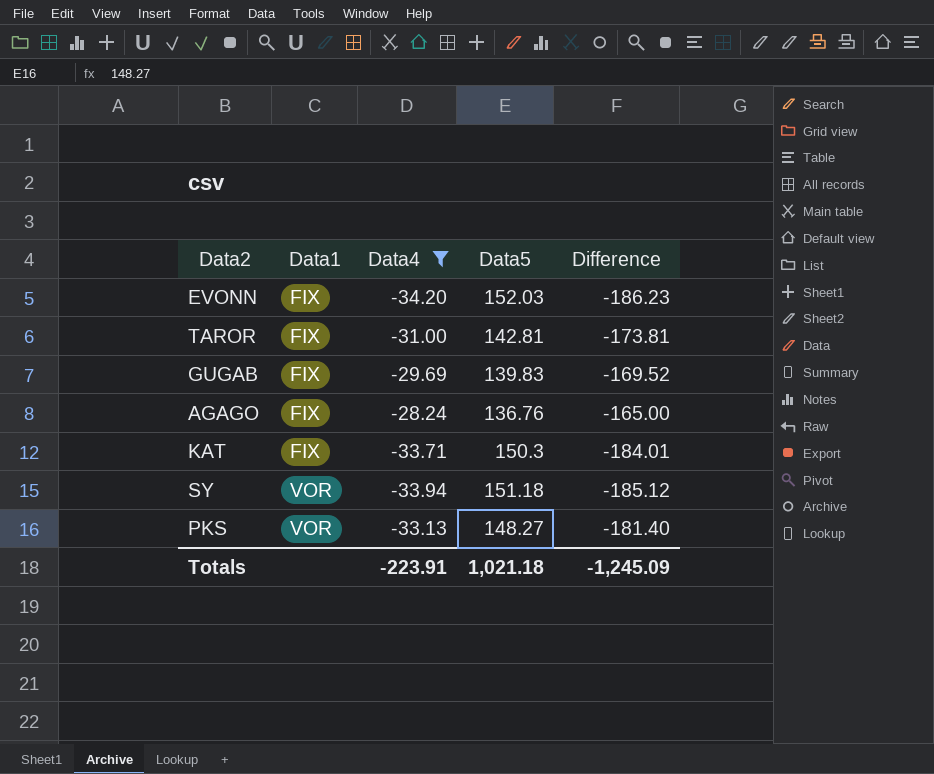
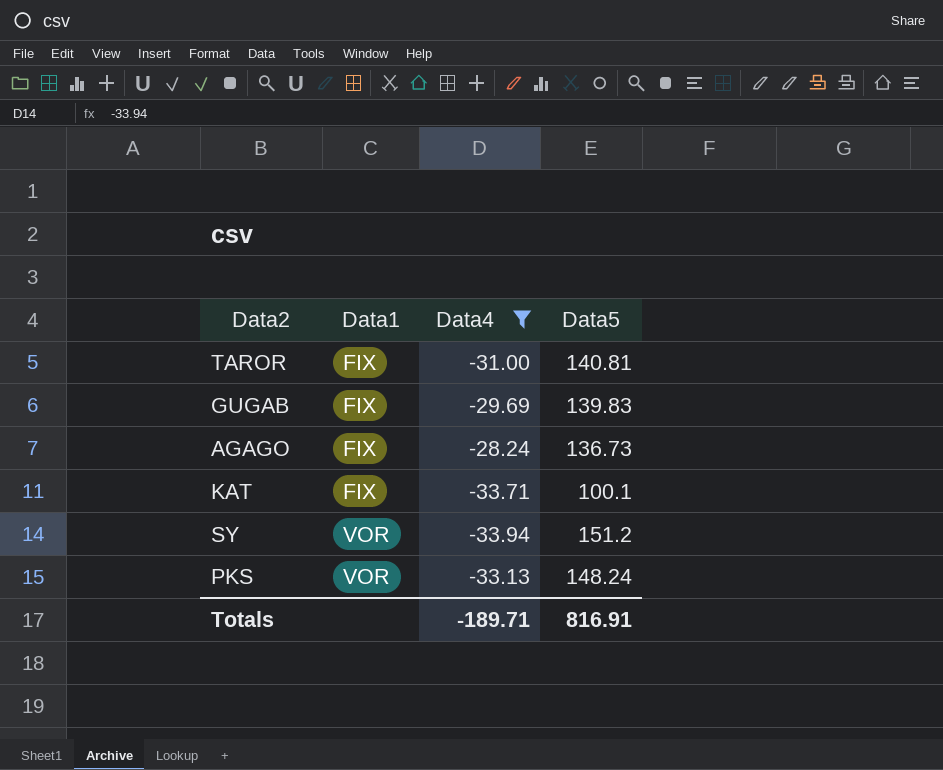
column Difference | formula: [Data4] - [Data5] -> none
row EVONN: FIX | -34.20 | 152.03 | -186.23 -> none
TAROR | Data5: 142.81 -> 140.81
AGAGO | Data5: 136.76 -> 136.73
KAT | Data5: 150.3 -> 100.1
SY | Data5: 151.18 -> 151.2
PKS | Data5: 148.27 -> 148.24
Totals | Data4: -223.91 -> -189.71
Totals | Data5: 1,021.18 -> 816.91

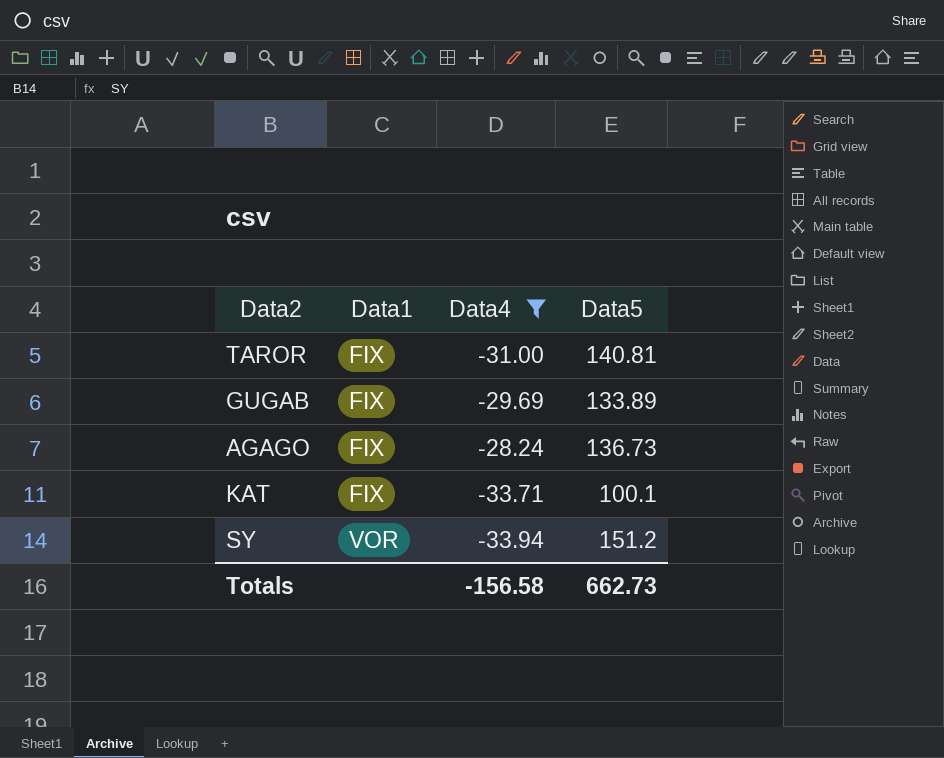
row PKS: VOR | -33.13 | 148.24 -> none
GUGAB | Data5: 139.83 -> 133.89
Totals | Data4: -189.71 -> -156.58
Totals | Data5: 816.91 -> 662.73

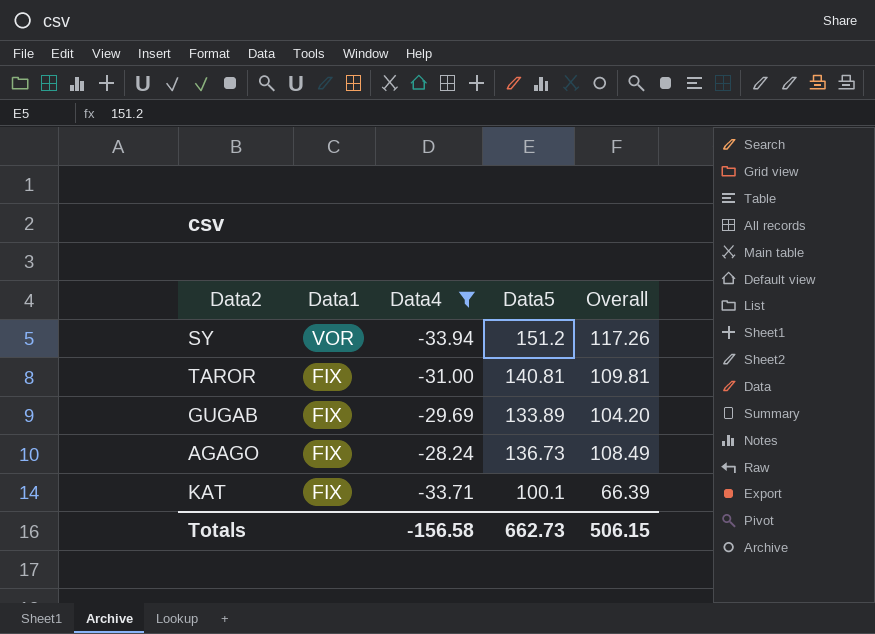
row order: Data1 ascending -> Data1 descending
column Overall | formula: none -> [Data4] + [Data5]

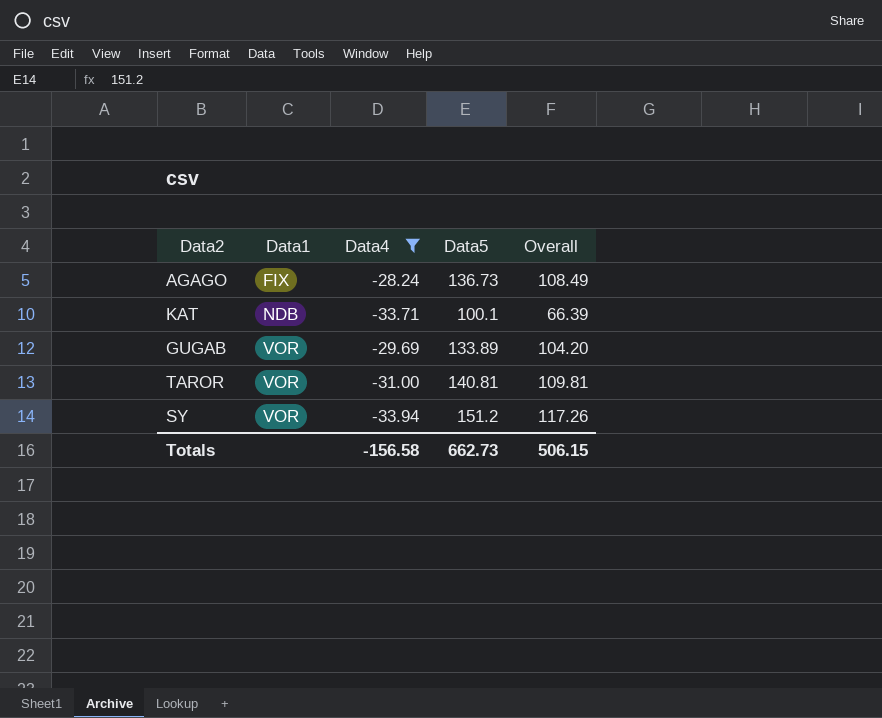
row order: Data1 descending -> Data1 ascending
KAT | Data1: FIX -> NDB
GUGAB | Data1: FIX -> VOR
TAROR | Data1: FIX -> VOR

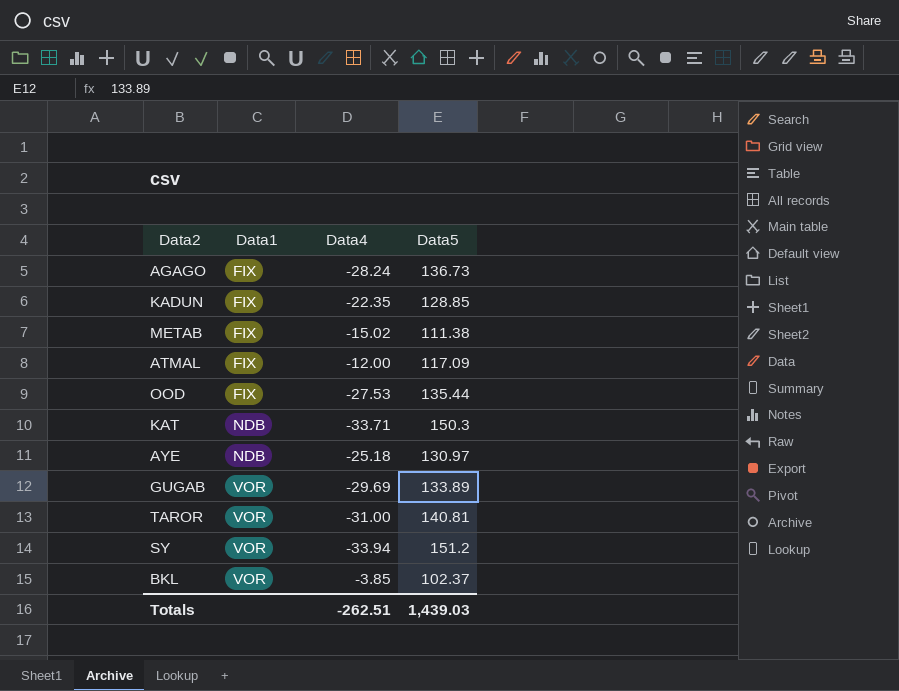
filter: Data4 <= -28.24 -> none
column Overall | formula: [Data4] + [Data5] -> none
KAT | Data5: 100.1 -> 150.3
Totals | Data4: -156.58 -> -262.51
Totals | Data5: 662.73 -> 1,439.03

